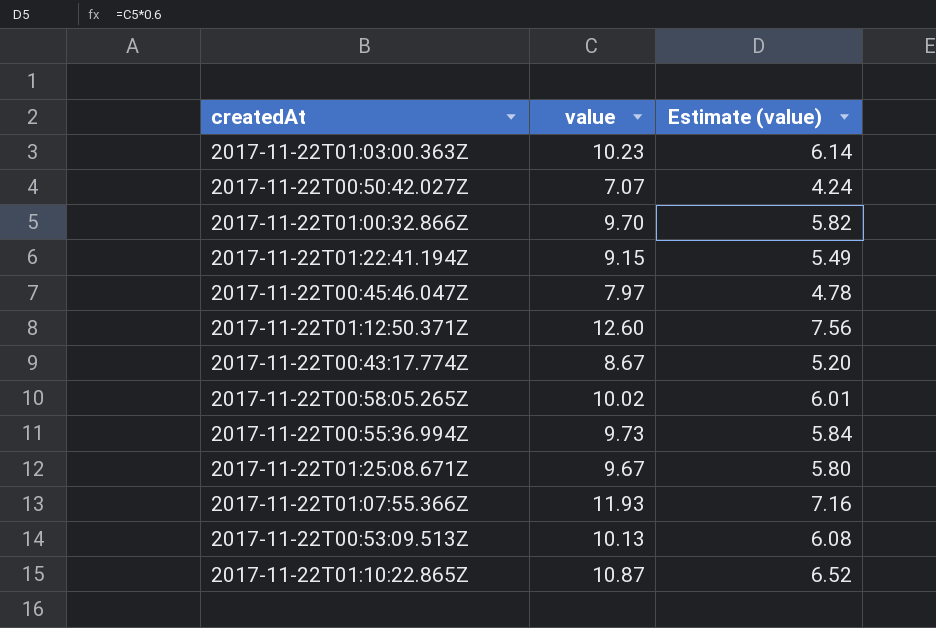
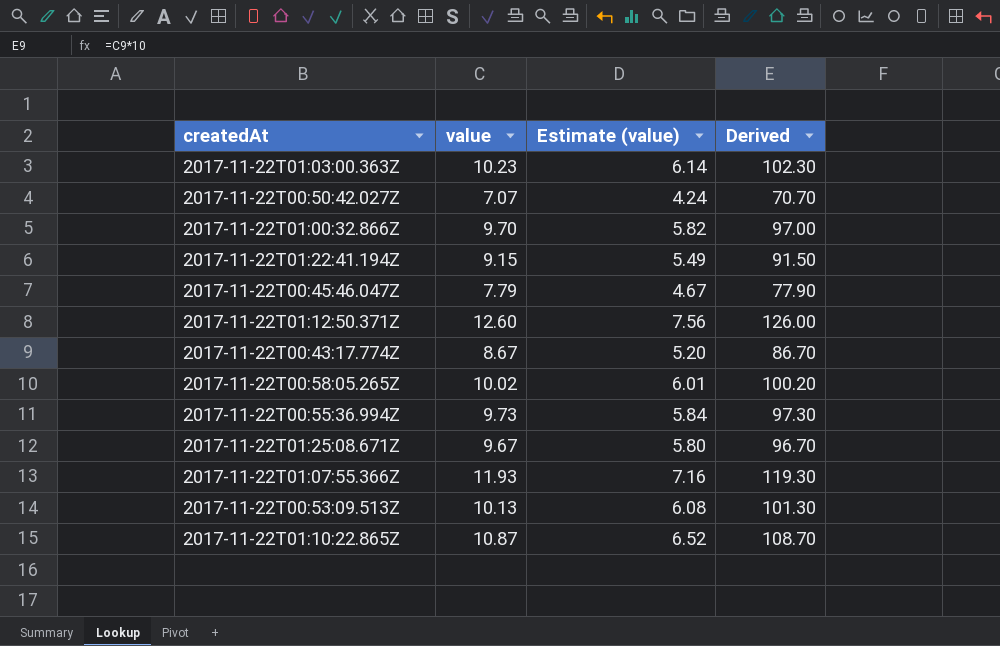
column Derived | formula: none -> [value] * 10
2017-11-22T00:45:46.047Z | value: 7.97 -> 7.79
2017-11-22T00:45:46.047Z | Estimate (value): 4.78 -> 4.67

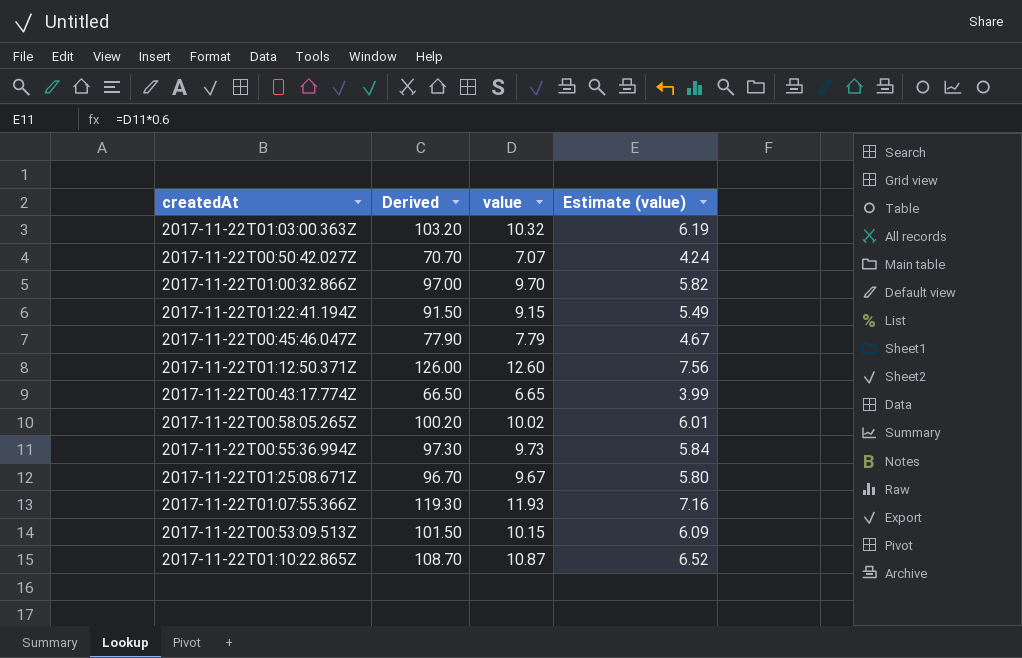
column Derived | position: 4 -> 2
2017-11-22T01:03:00.363Z | Derived: 102.30 -> 103.20
2017-11-22T01:03:00.363Z | value: 10.23 -> 10.32
2017-11-22T01:03:00.363Z | Estimate (value): 6.14 -> 6.19
2017-11-22T00:43:17.774Z | Derived: 86.70 -> 66.50
2017-11-22T00:43:17.774Z | value: 8.67 -> 6.65
2017-11-22T00:43:17.774Z | Estimate (value): 5.20 -> 3.99
2017-11-22T00:53:09.513Z | Derived: 101.30 -> 101.50
2017-11-22T00:53:09.513Z | value: 10.13 -> 10.15
2017-11-22T00:53:09.513Z | Estimate (value): 6.08 -> 6.09

